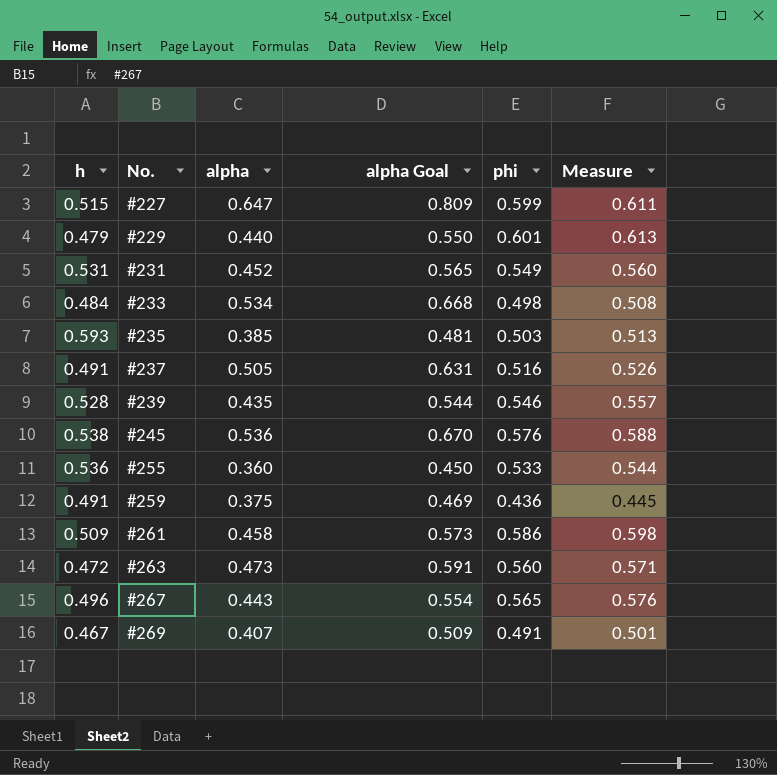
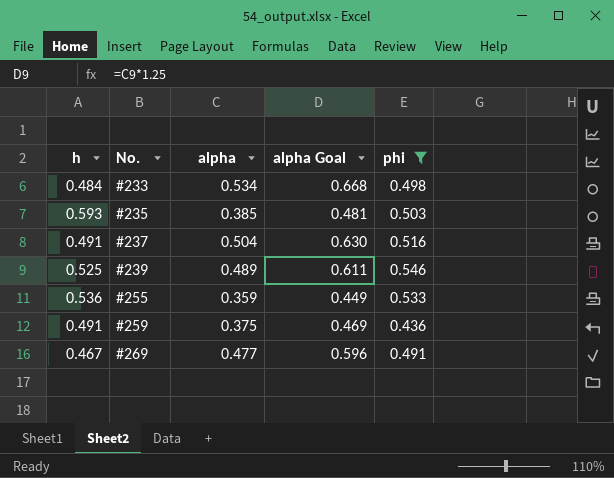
filter: none -> phi <= 0.546
column Measure | formula: [phi] * 1.02 -> none
#237 | alpha: 0.505 -> 0.504
#237 | alpha Goal: 0.631 -> 0.630
#239 | h: 0.528 -> 0.525
#239 | alpha: 0.435 -> 0.489
#239 | alpha Goal: 0.544 -> 0.611
#255 | alpha: 0.360 -> 0.359
#255 | alpha Goal: 0.450 -> 0.449
#269 | alpha: 0.407 -> 0.477
#269 | alpha Goal: 0.509 -> 0.596

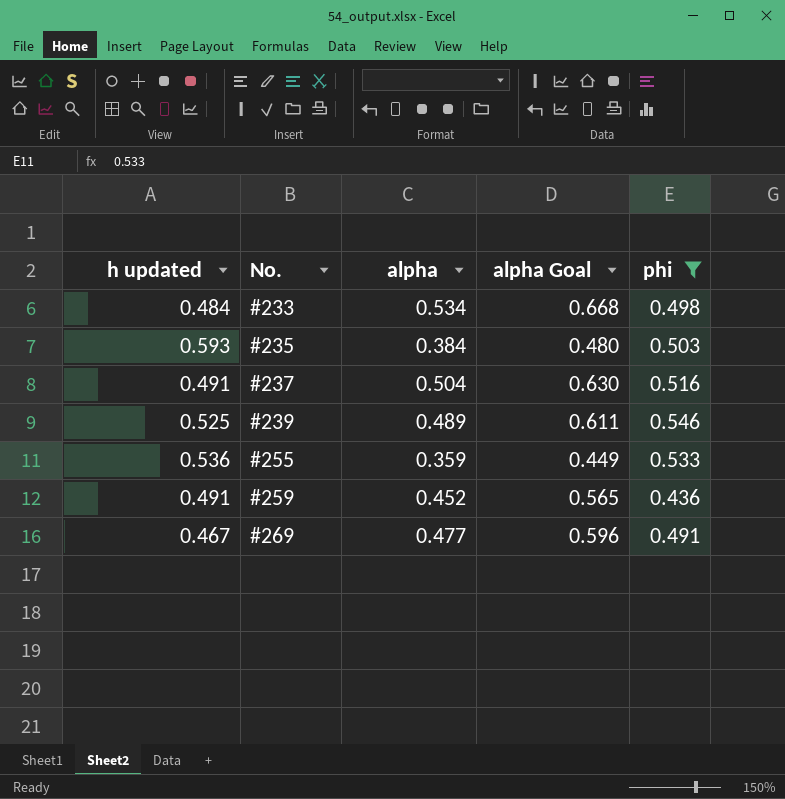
column name: h -> h updated
#235 | alpha: 0.385 -> 0.384
#235 | alpha Goal: 0.481 -> 0.480
#259 | alpha: 0.375 -> 0.452
#259 | alpha Goal: 0.469 -> 0.565

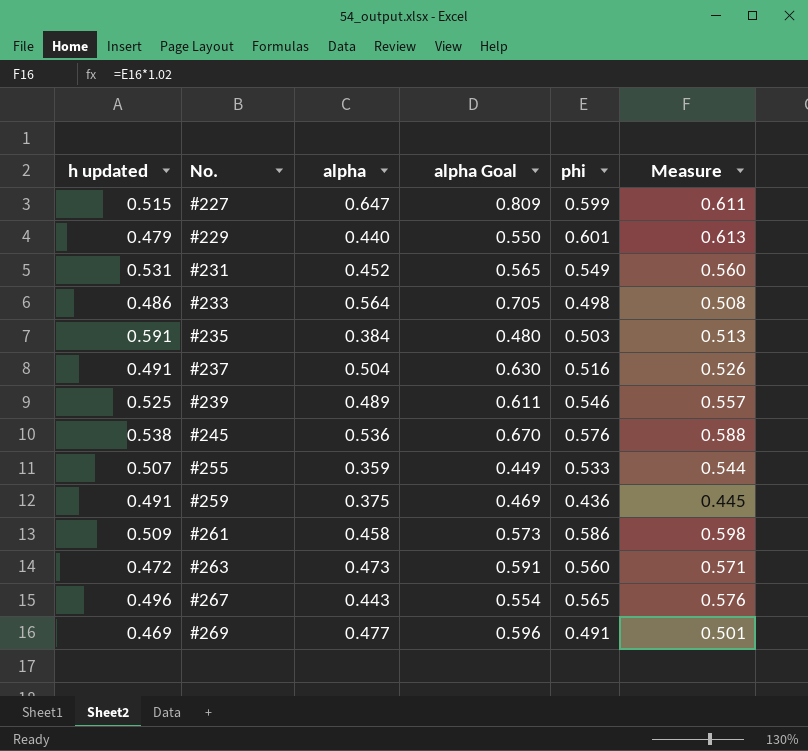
filter: phi <= 0.546 -> none
column Measure | formula: none -> [phi] * 1.02
#233 | h updated: 0.484 -> 0.486
#233 | alpha: 0.534 -> 0.564
#233 | alpha Goal: 0.668 -> 0.705
#235 | h updated: 0.593 -> 0.591
#255 | h updated: 0.536 -> 0.507
#259 | alpha: 0.452 -> 0.375
#259 | alpha Goal: 0.565 -> 0.469
#269 | h updated: 0.467 -> 0.469

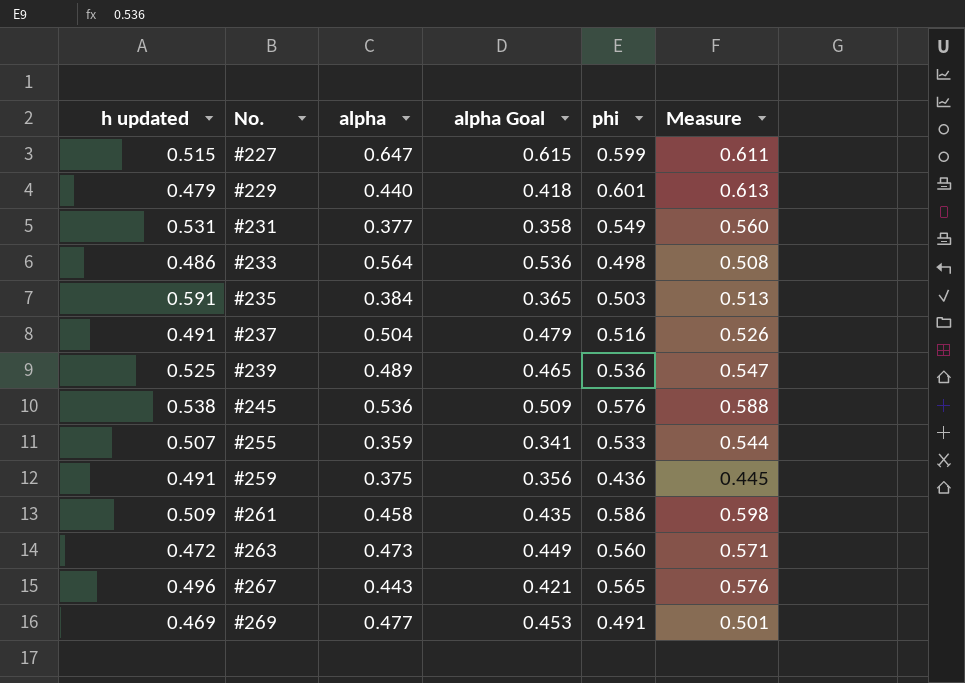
column alpha Goal | formula: [alpha] * 1.25 -> [alpha] * 0.95
#231 | alpha: 0.452 -> 0.377
#239 | phi: 0.546 -> 0.536
#239 | Measure: 0.557 -> 0.547

